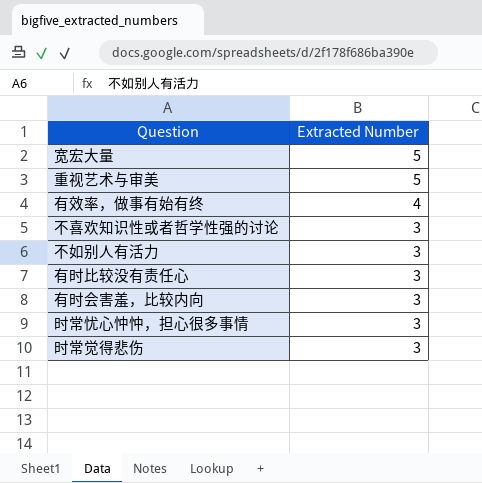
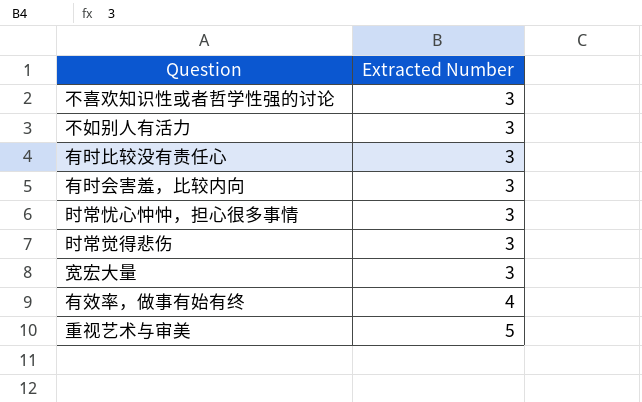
row order: Extracted Number descending -> Extracted Number ascending
宽宏大量 | Extracted Number: 5 -> 3

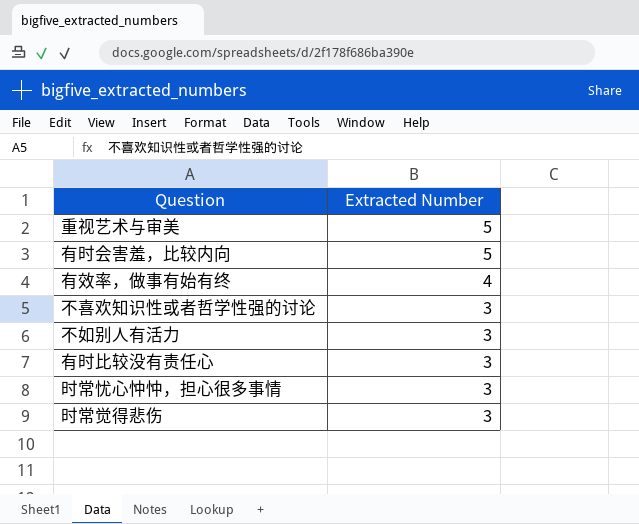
row order: Extracted Number ascending -> Extracted Number descending
row 宽宏大量: 3 -> none
有时会害羞，比较内向 | Extracted Number: 3 -> 5

